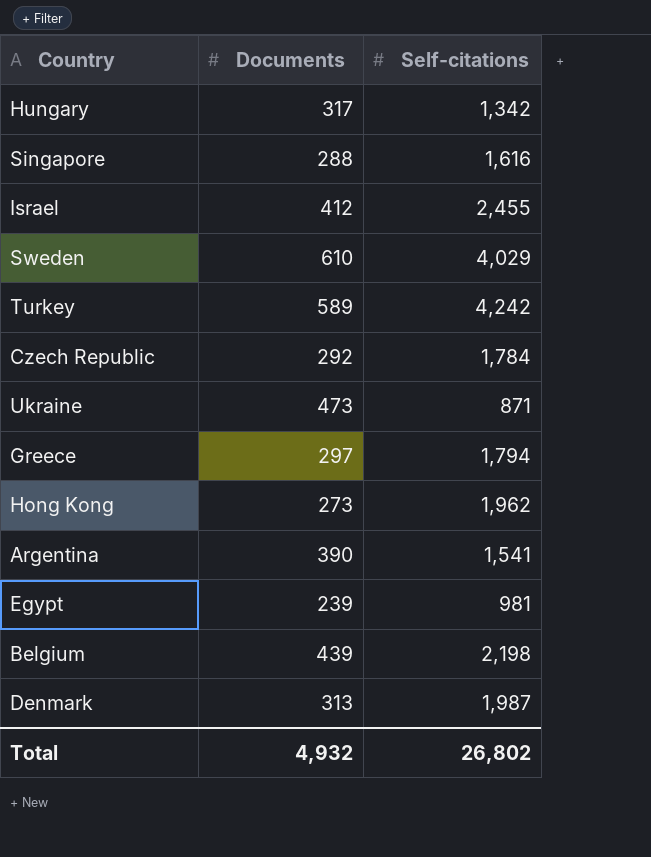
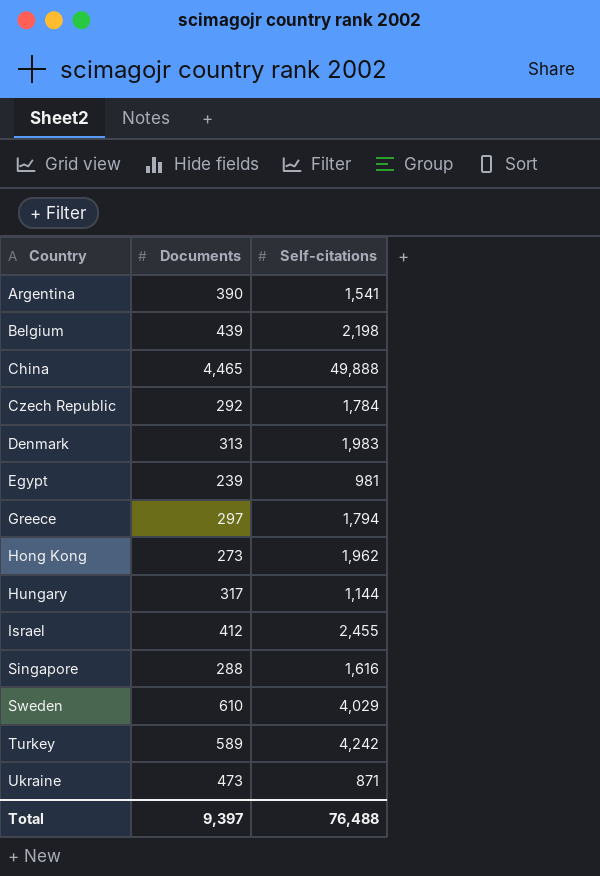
row order: none -> Country ascending
row China: none -> 4,465 | 49,888
Denmark | Self-citations: 1,987 -> 1,983
Hungary | Self-citations: 1,342 -> 1,144
Total | Documents: 4,932 -> 9,397
Total | Self-citations: 26,802 -> 76,488

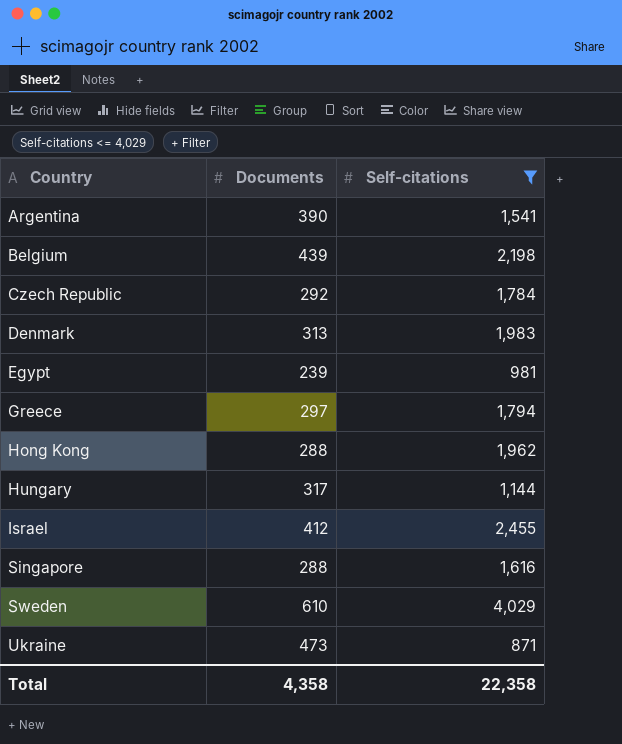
filter: none -> Self-citations <= 4,029
Hong Kong | Documents: 273 -> 288
Total | Documents: 9,397 -> 4,358
Total | Self-citations: 76,488 -> 22,358

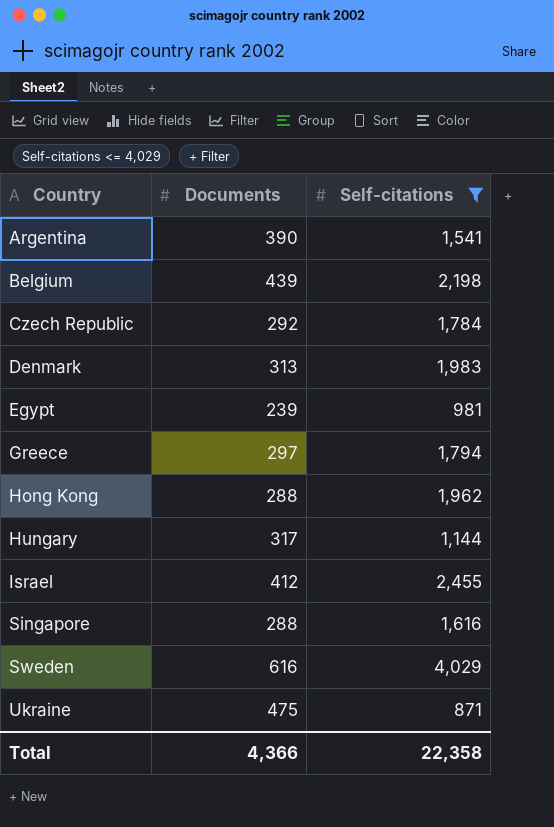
Sweden | Documents: 610 -> 616
Ukraine | Documents: 473 -> 475
Total | Documents: 4,358 -> 4,366

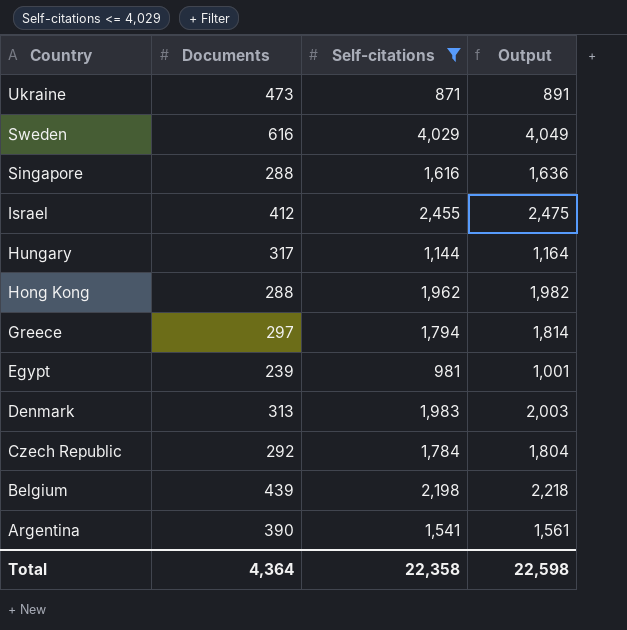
row order: Country ascending -> Country descending
column Output | formula: none -> [Self-citations] + 20
Ukraine | Documents: 475 -> 473
Total | Documents: 4,366 -> 4,364

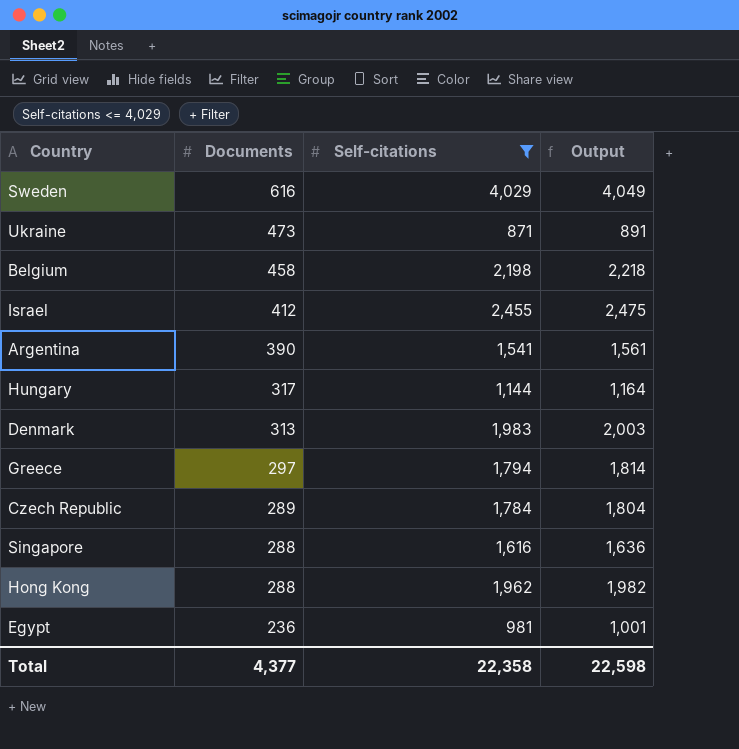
row order: Country descending -> Documents descending
Belgium | Documents: 439 -> 458
Czech Republic | Documents: 292 -> 289
Egypt | Documents: 239 -> 236
Total | Documents: 4,364 -> 4,377

